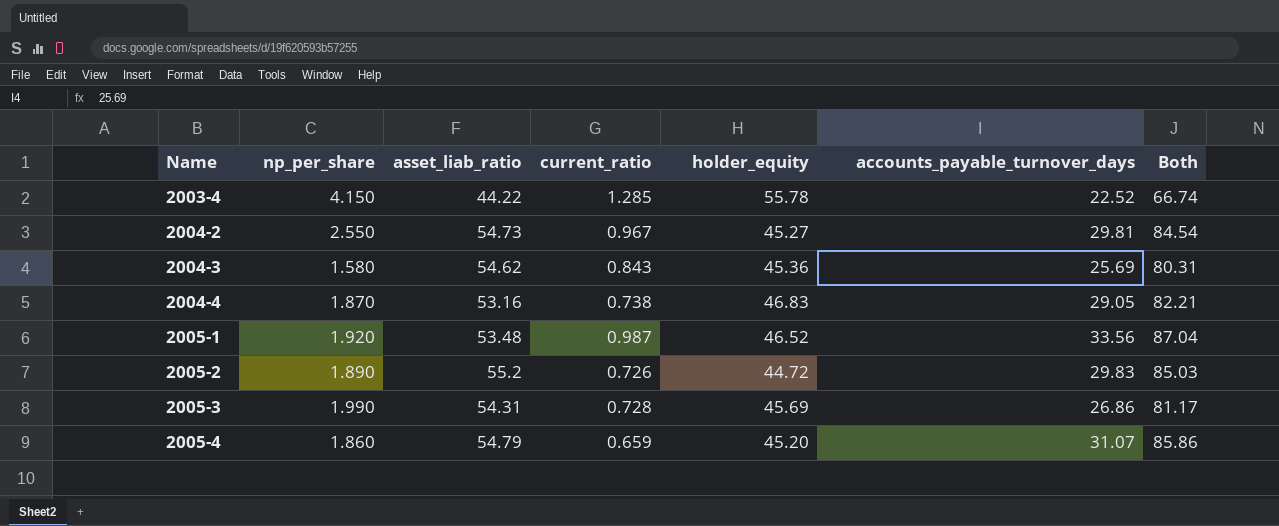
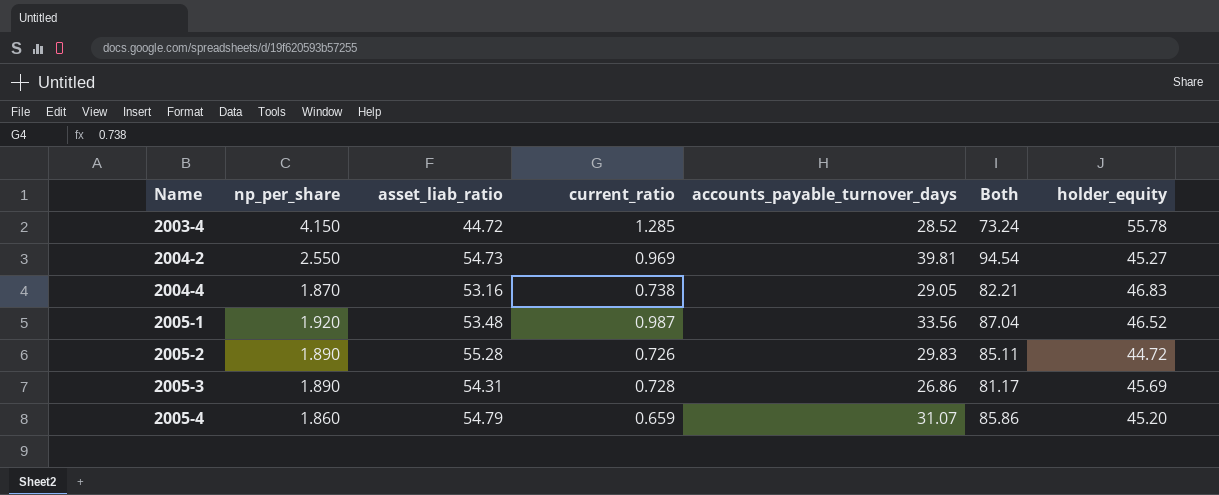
column holder_equity | position: 5 -> 7
row 2004-3: 1.580 | 54.62 | 0.843 | 45.36 | 25.69 | 80.31 -> none
2003-4 | asset_liab_ratio: 44.22 -> 44.72
2003-4 | accounts_payable_turnover_days: 22.52 -> 28.52
2003-4 | Both: 66.74 -> 73.24
2004-2 | current_ratio: 0.967 -> 0.969
2004-2 | accounts_payable_turnover_days: 29.81 -> 39.81
2004-2 | Both: 84.54 -> 94.54
2005-2 | asset_liab_ratio: 55.2 -> 55.28
2005-2 | Both: 85.03 -> 85.11
2005-3 | np_per_share: 1.990 -> 1.890

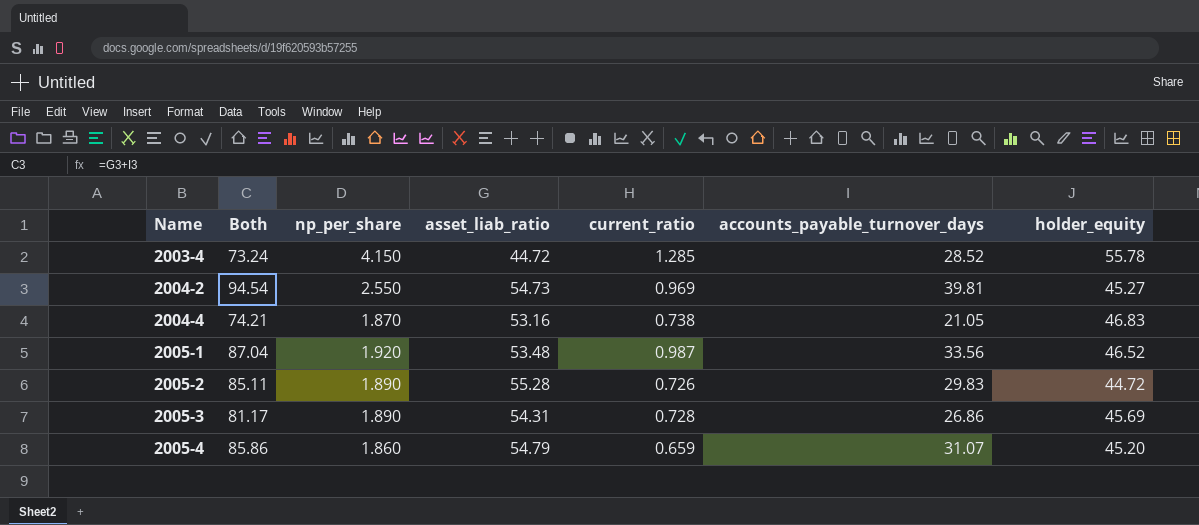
column Both | position: 6 -> 2
2004-4 | Both: 82.21 -> 74.21
2004-4 | accounts_payable_turnover_days: 29.05 -> 21.05

